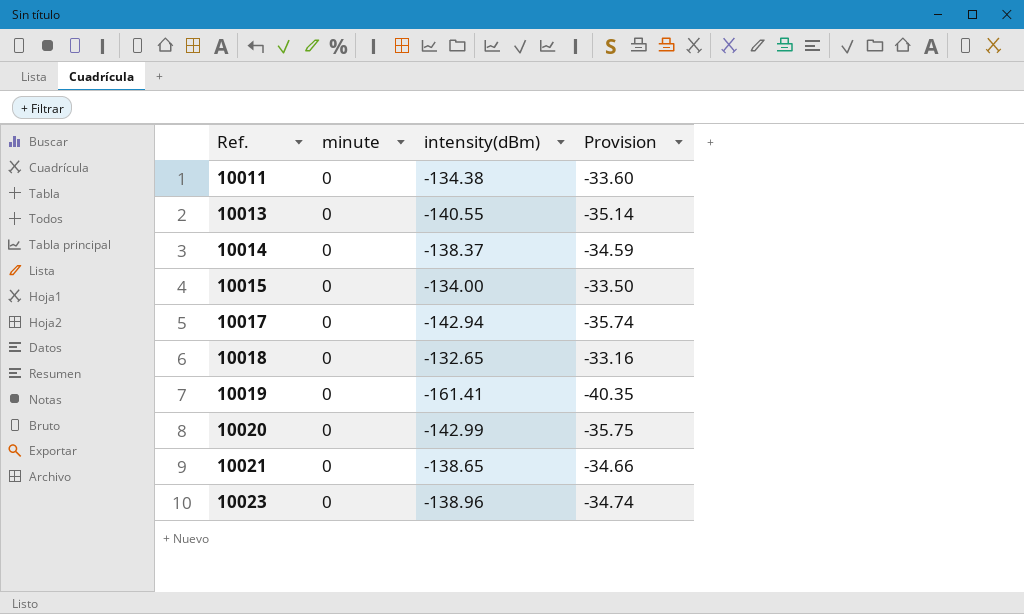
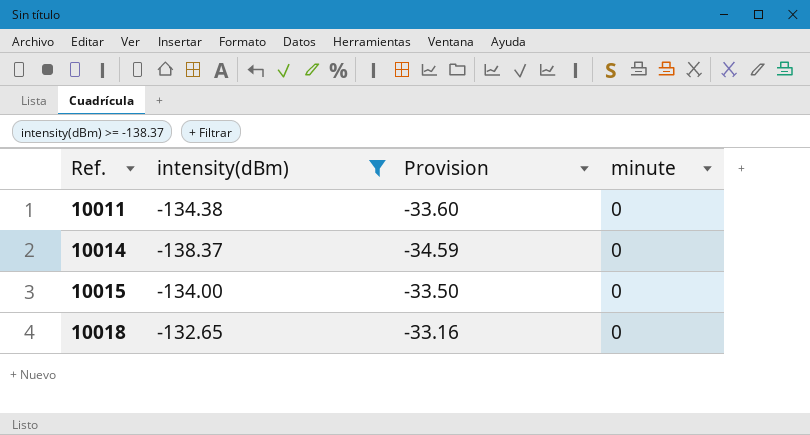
filter: none -> intensity(dBm) >= -138.37
column minute | position: 2 -> 4

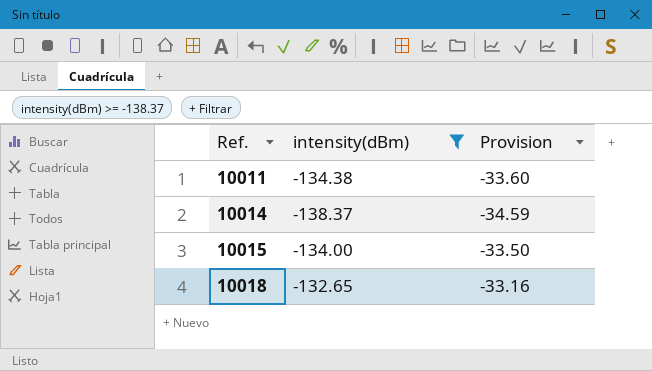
column minute | position: 4 -> none

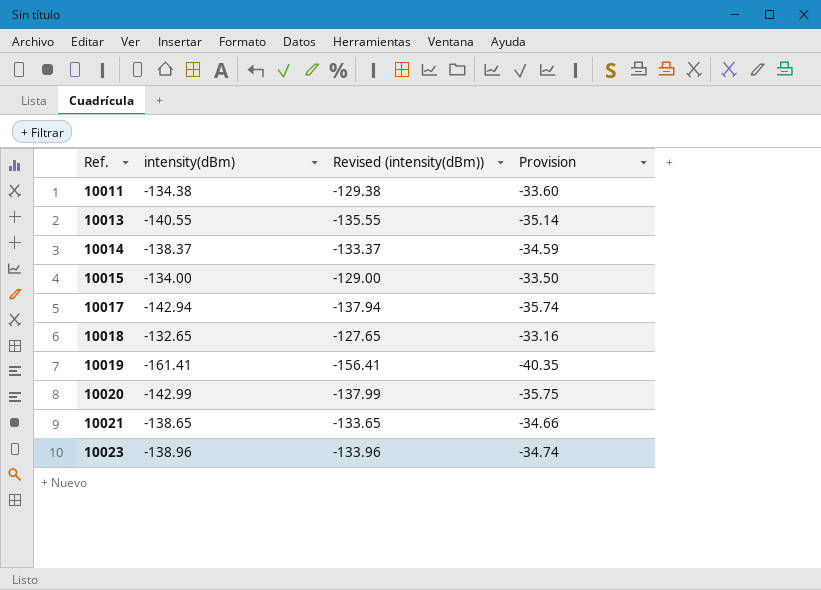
filter: intensity(dBm) >= -138.37 -> none
column Revised (intensity(dBm)) | formula: none -> [intensity(dBm)] + 5

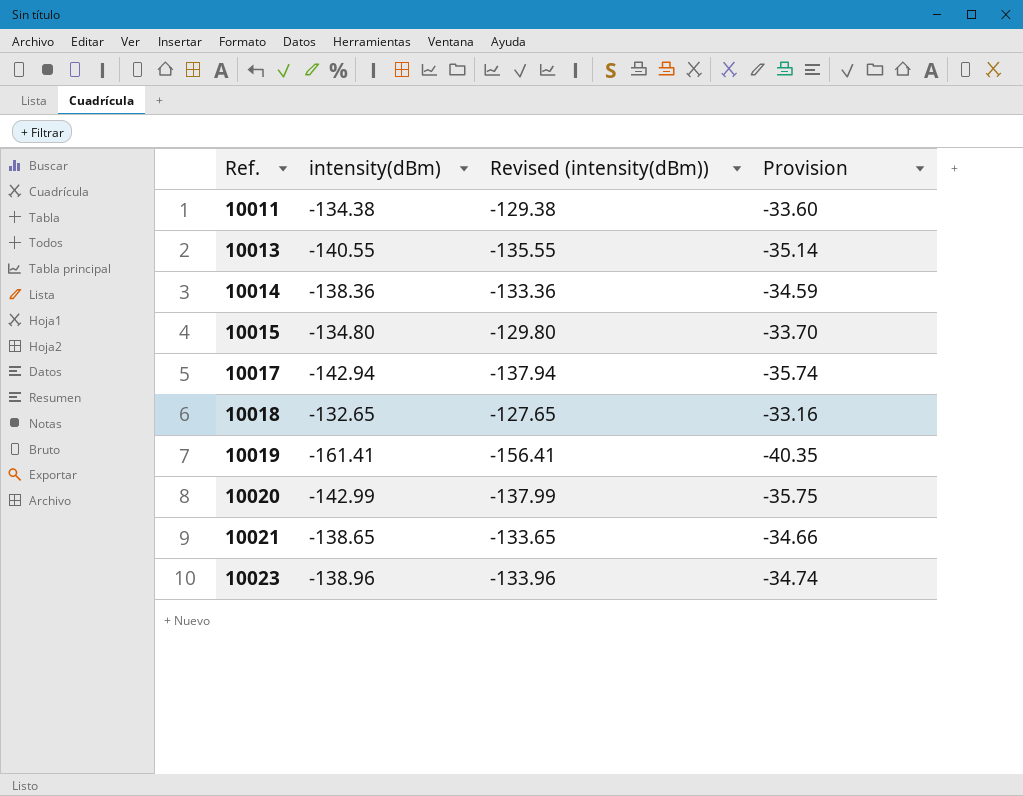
10014 | intensity(dBm): -138.37 -> -138.36
10014 | Revised (intensity(dBm)): -133.37 -> -133.36
10015 | intensity(dBm): -134.00 -> -134.80
10015 | Revised (intensity(dBm)): -129.00 -> -129.80
10015 | Provision: -33.50 -> -33.70

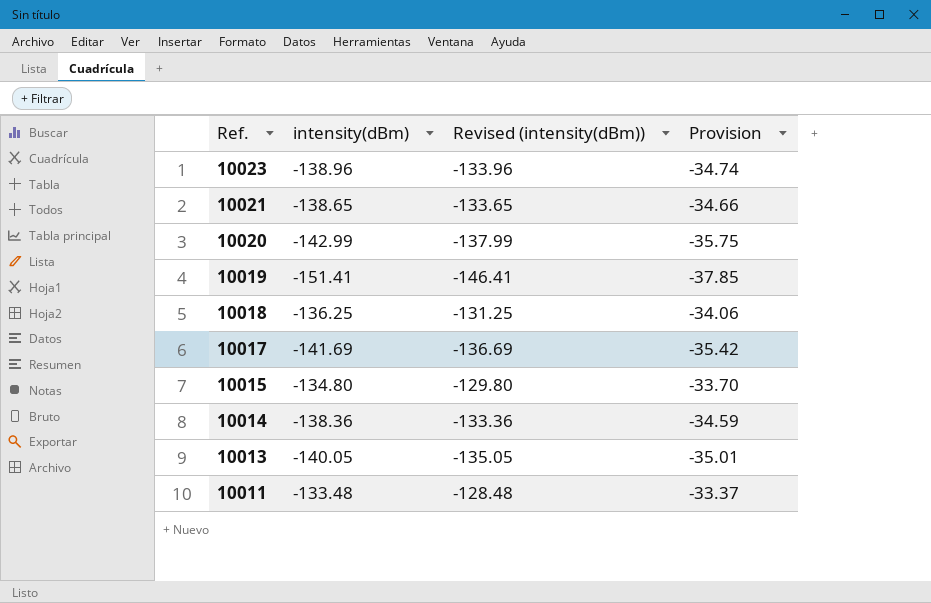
row order: Ref. ascending -> Ref. descending
10019 | intensity(dBm): -161.41 -> -151.41
10019 | Revised (intensity(dBm)): -156.41 -> -146.41
10019 | Provision: -40.35 -> -37.85
10018 | intensity(dBm): -132.65 -> -136.25
10018 | Revised (intensity(dBm)): -127.65 -> -131.25
10018 | Provision: -33.16 -> -34.06
10017 | intensity(dBm): -142.94 -> -141.69
10017 | Revised (intensity(dBm)): -137.94 -> -136.69
10017 | Provision: -35.74 -> -35.42
10013 | intensity(dBm): -140.55 -> -140.05
10013 | Revised (intensity(dBm)): -135.55 -> -135.05
10013 | Provision: -35.14 -> -35.01
10011 | intensity(dBm): -134.38 -> -133.48
10011 | Revised (intensity(dBm)): -129.38 -> -128.48
10011 | Provision: -33.60 -> -33.37

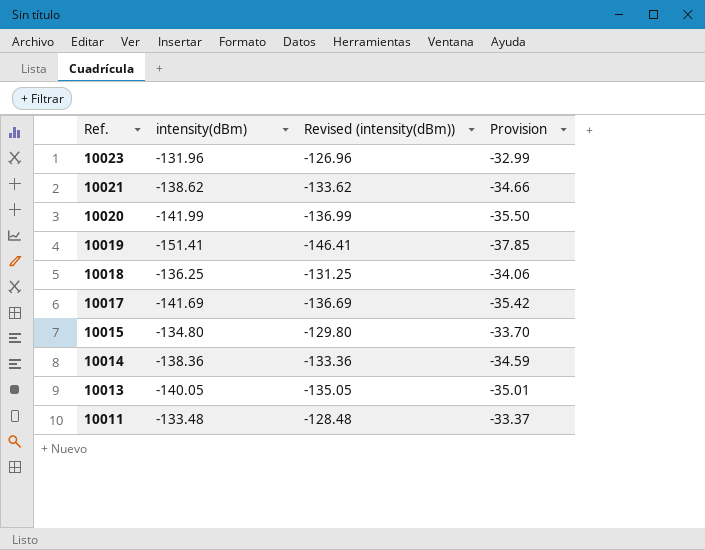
10023 | intensity(dBm): -138.96 -> -131.96
10023 | Revised (intensity(dBm)): -133.96 -> -126.96
10023 | Provision: -34.74 -> -32.99
10021 | intensity(dBm): -138.65 -> -138.62
10021 | Revised (intensity(dBm)): -133.65 -> -133.62
10020 | intensity(dBm): -142.99 -> -141.99
10020 | Revised (intensity(dBm)): -137.99 -> -136.99
10020 | Provision: -35.75 -> -35.50

